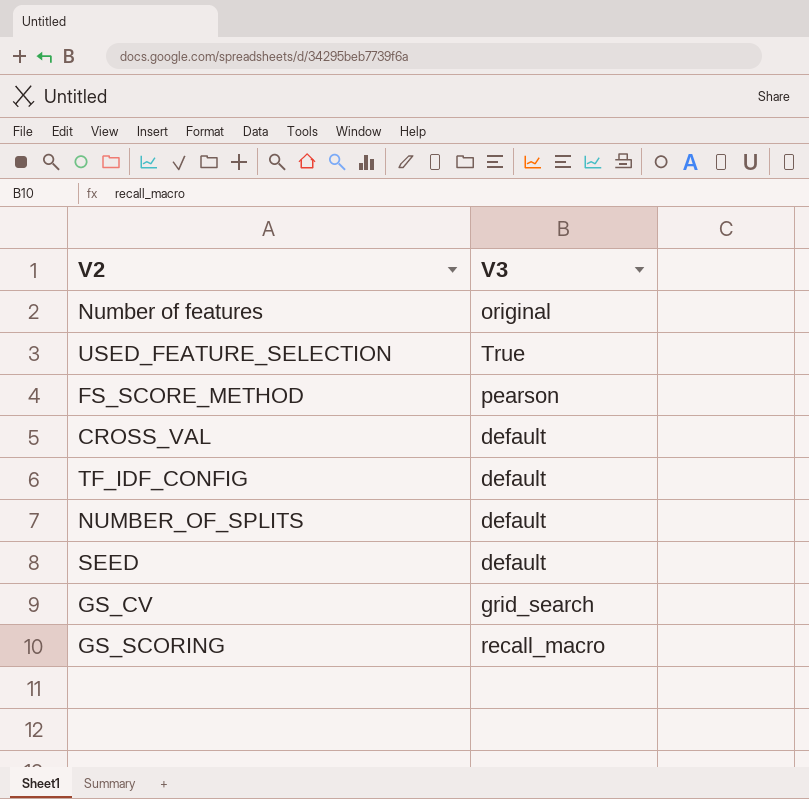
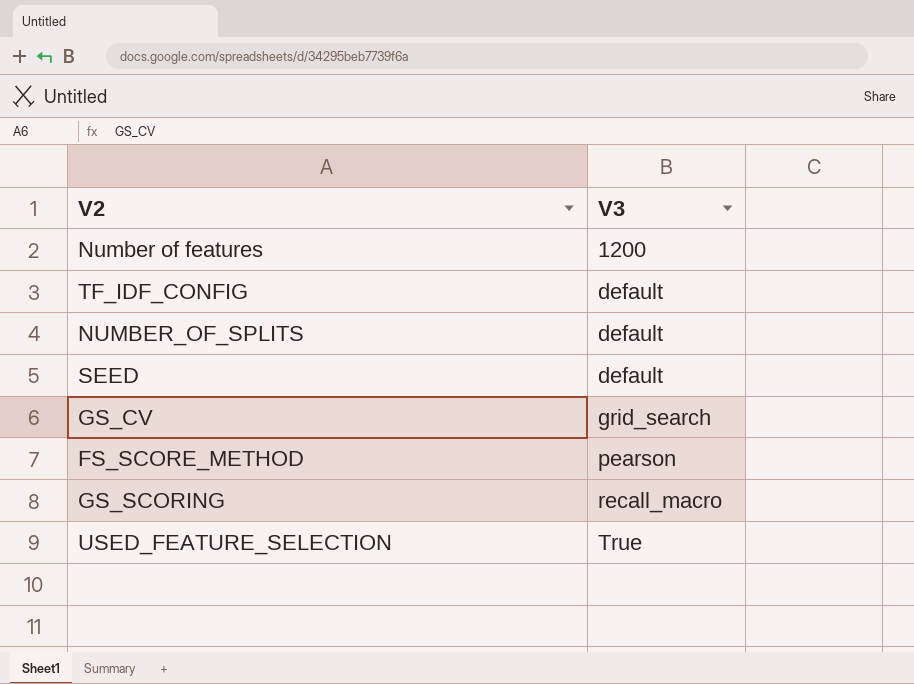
row order: none -> V3 ascending
row CROSS_VAL: default -> none
Number of features | V3: original -> 1200

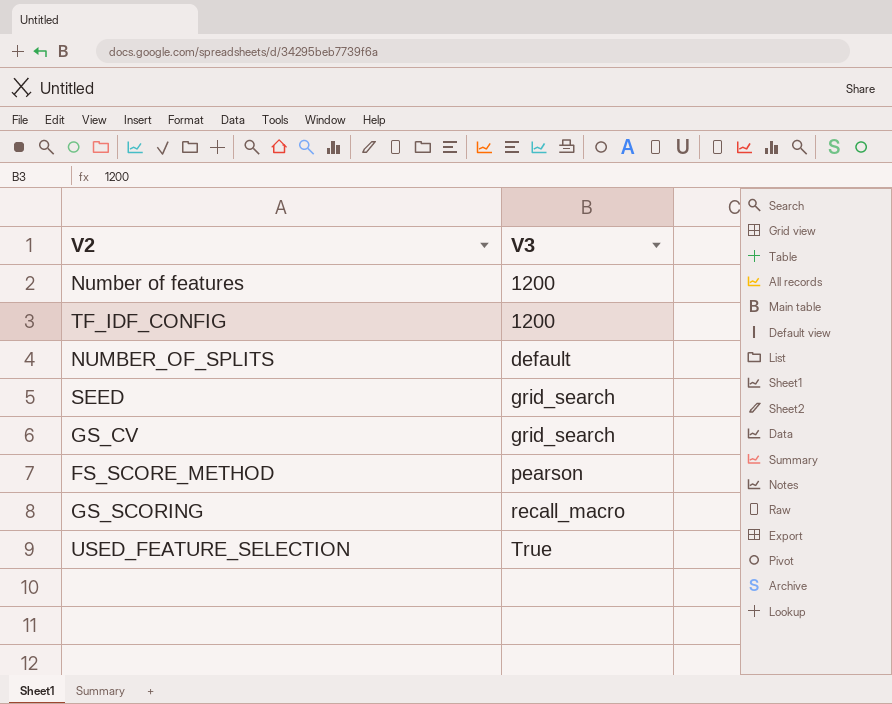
TF_IDF_CONFIG | V3: default -> 1200
SEED | V3: default -> grid_search

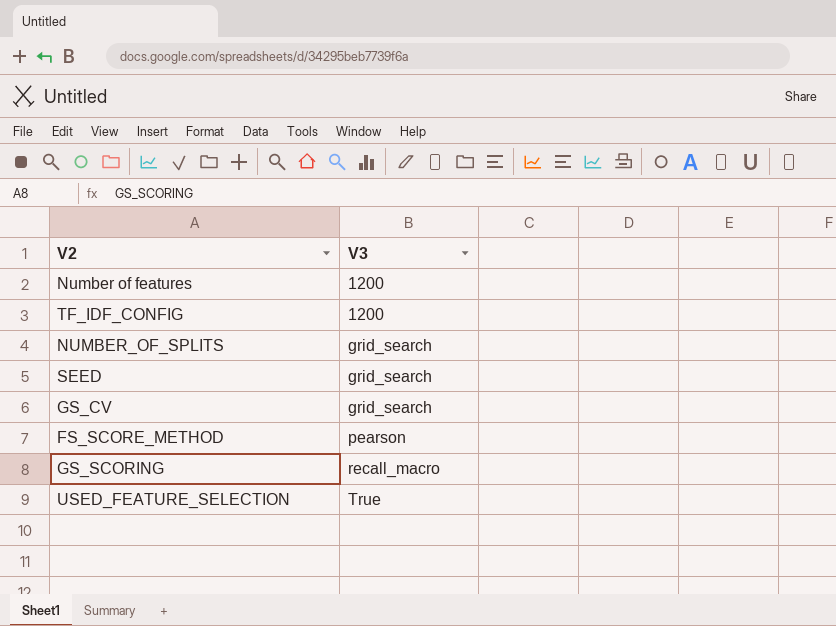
NUMBER_OF_SPLITS | V3: default -> grid_search

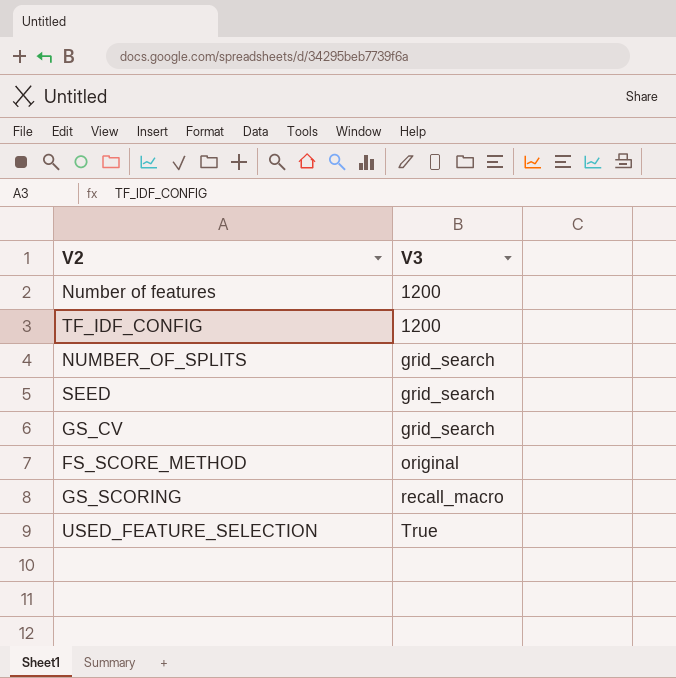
FS_SCORE_METHOD | V3: pearson -> original

